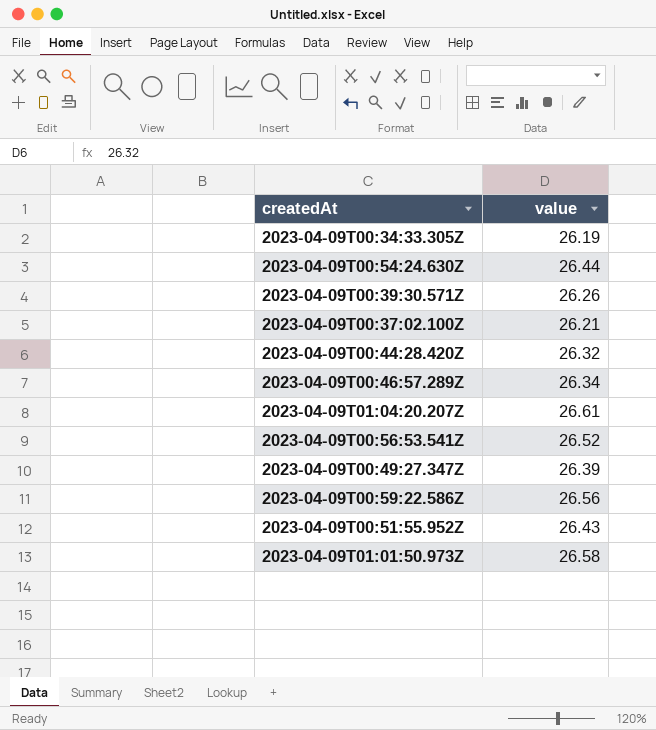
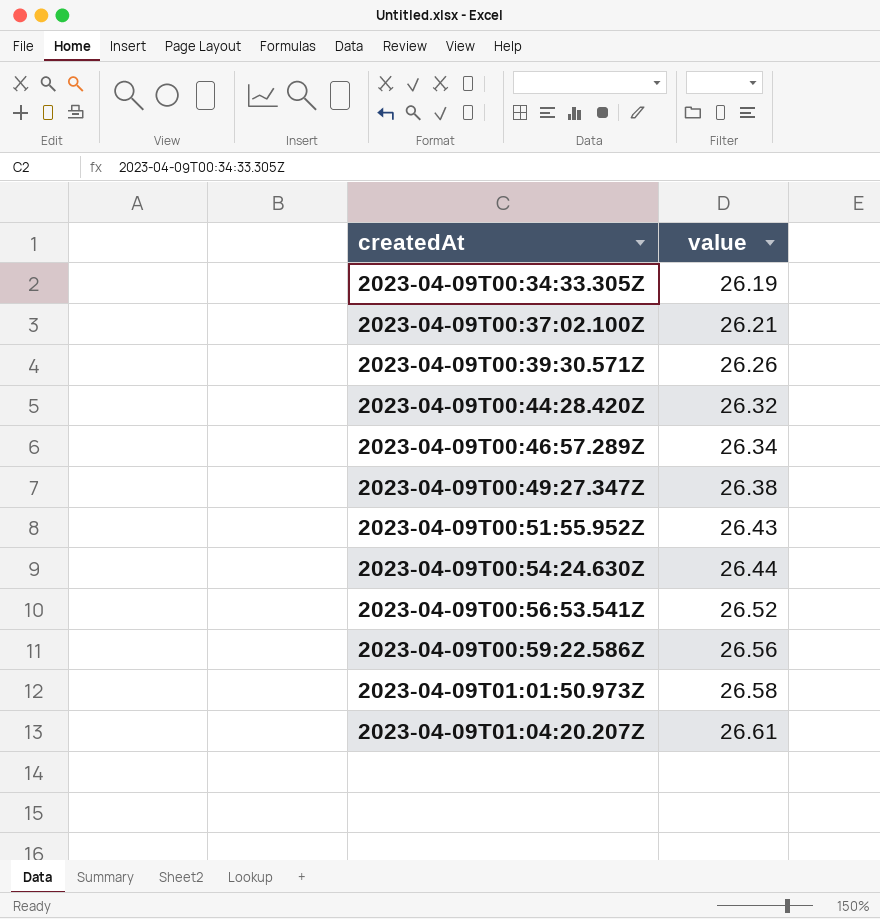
row order: none -> createdAt ascending
2023-04-09T00:49:27.347Z | value: 26.39 -> 26.38

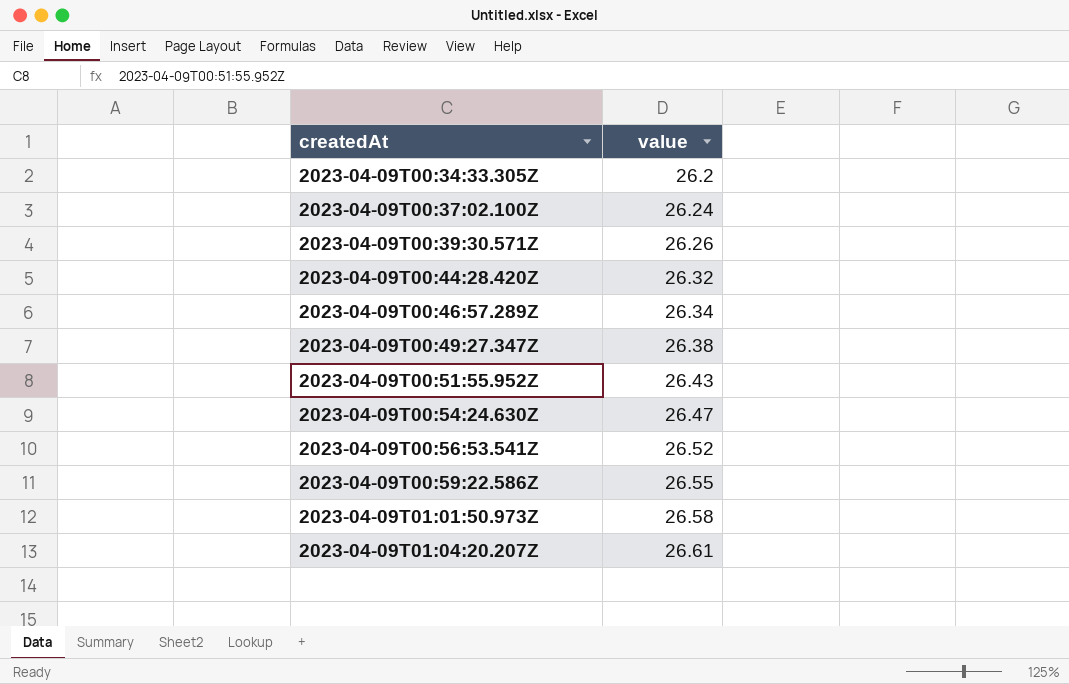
2023-04-09T00:34:33.305Z | value: 26.19 -> 26.2
2023-04-09T00:37:02.100Z | value: 26.21 -> 26.24
2023-04-09T00:54:24.630Z | value: 26.44 -> 26.47
2023-04-09T00:59:22.586Z | value: 26.56 -> 26.55

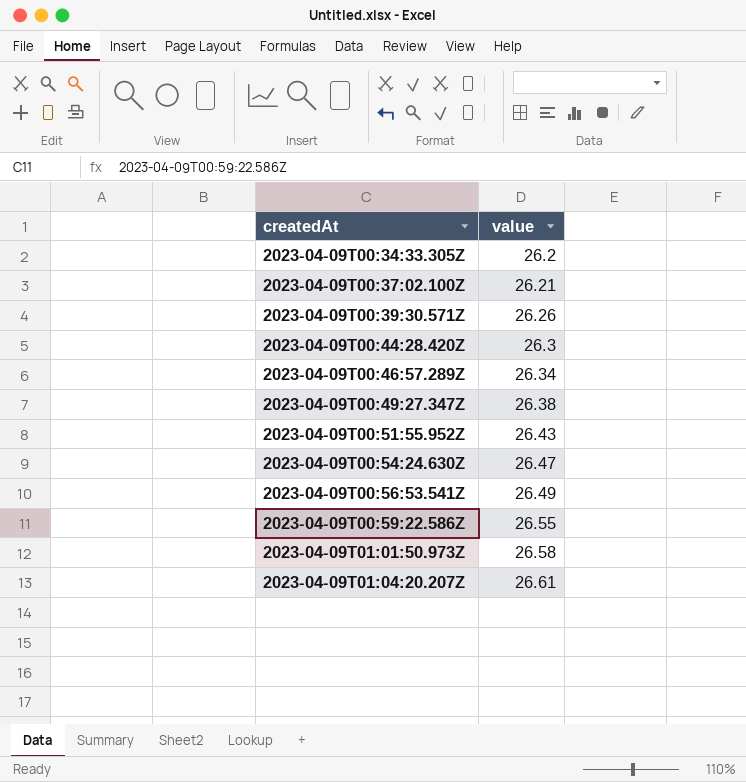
2023-04-09T00:37:02.100Z | value: 26.24 -> 26.21
2023-04-09T00:44:28.420Z | value: 26.32 -> 26.3
2023-04-09T00:56:53.541Z | value: 26.52 -> 26.49

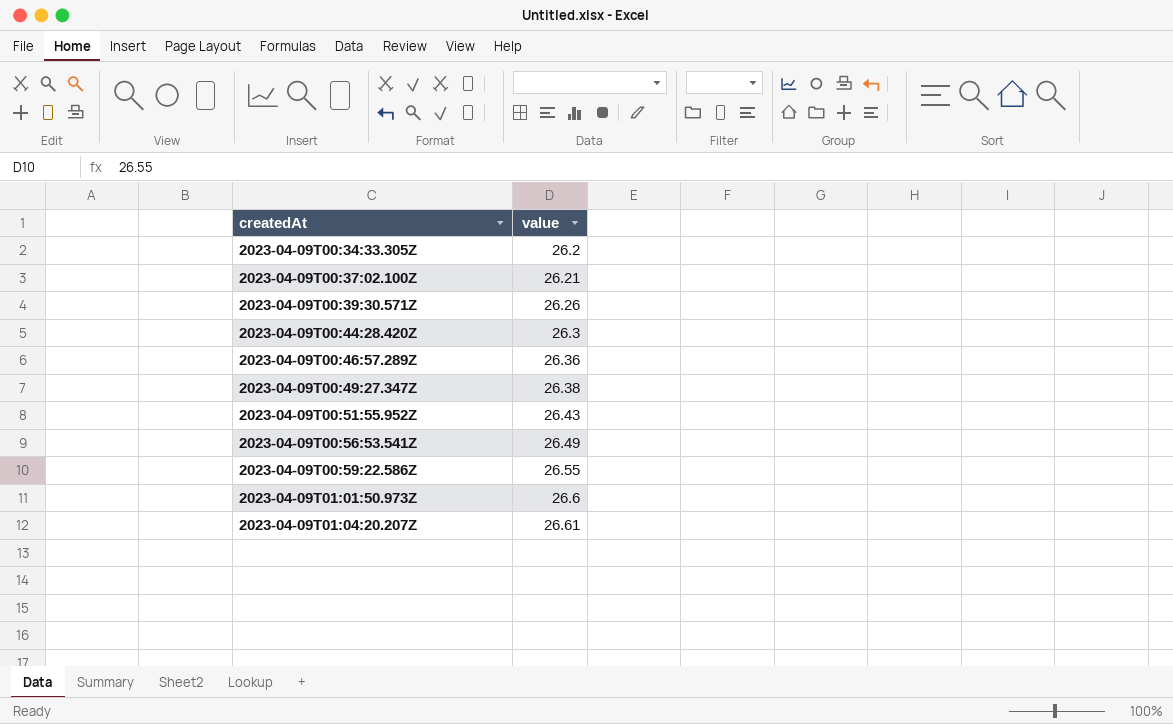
row 2023-04-09T00:54:24.630Z: 26.47 -> none
2023-04-09T00:46:57.289Z | value: 26.34 -> 26.36
2023-04-09T01:01:50.973Z | value: 26.58 -> 26.6

